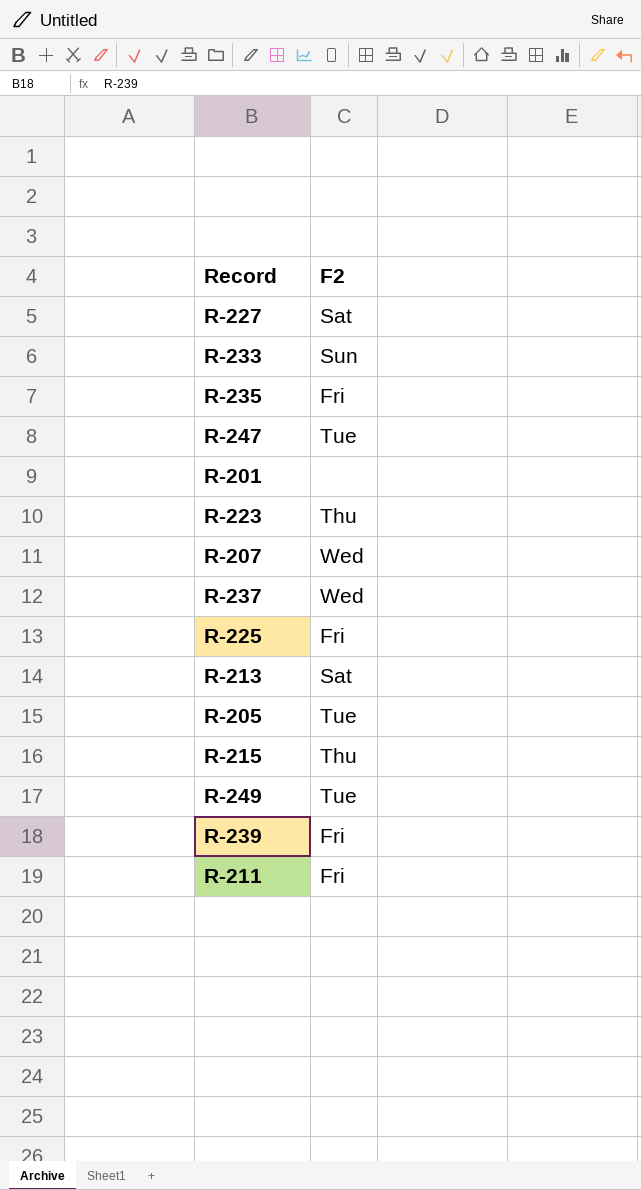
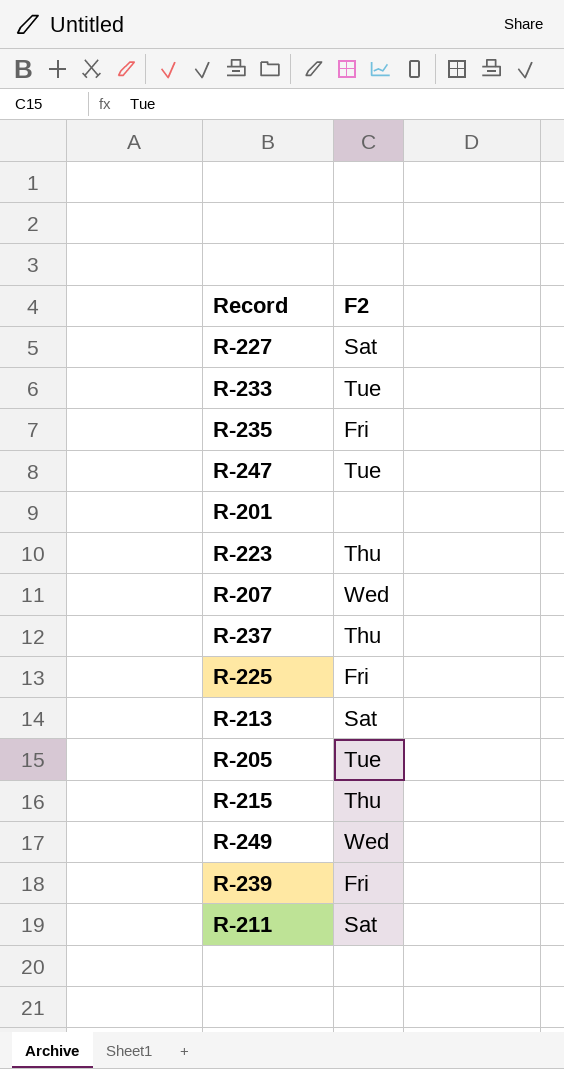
R-233 | F2: Sun -> Tue
R-237 | F2: Wed -> Thu
R-249 | F2: Tue -> Wed
R-211 | F2: Fri -> Sat

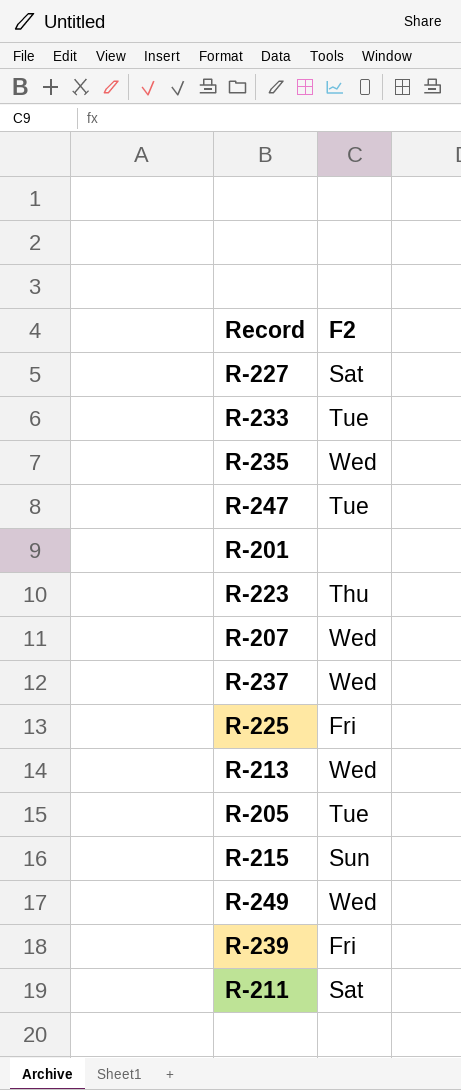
R-235 | F2: Fri -> Wed
R-237 | F2: Thu -> Wed
R-213 | F2: Sat -> Wed
R-215 | F2: Thu -> Sun

